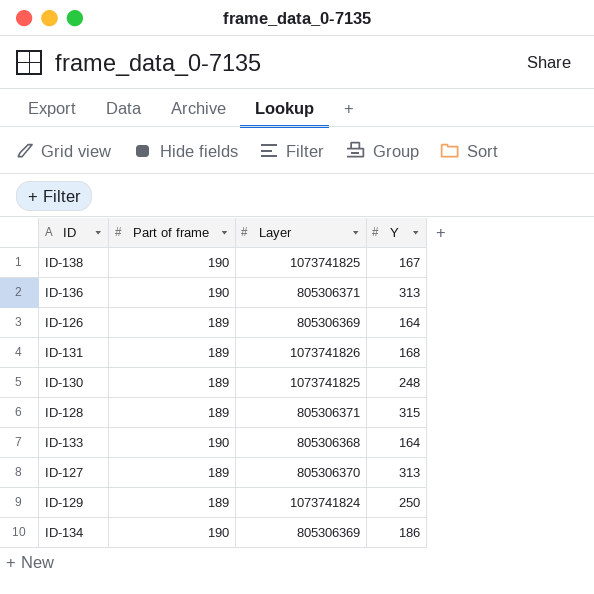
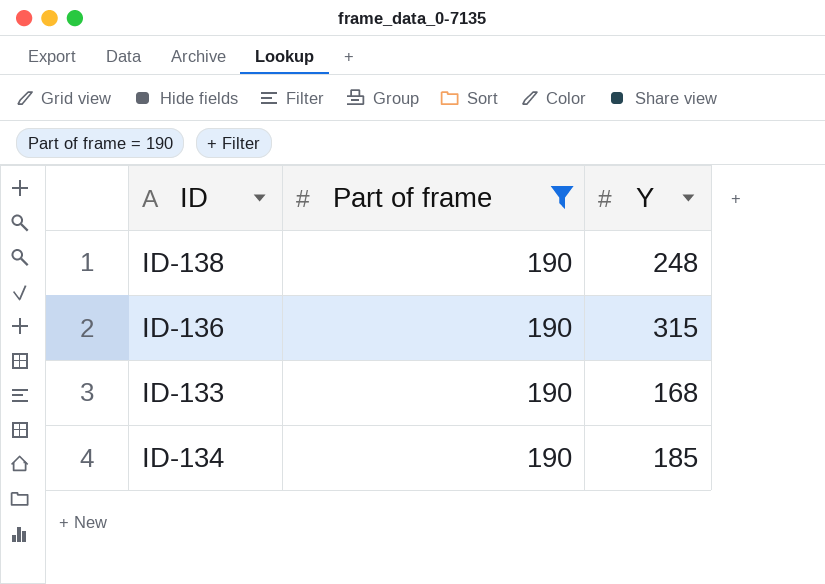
filter: none -> Part of frame = 190
column Layer | position: 3 -> none
ID-138 | Y: 167 -> 248
ID-136 | Y: 313 -> 315
ID-133 | Y: 164 -> 168
ID-134 | Y: 186 -> 185

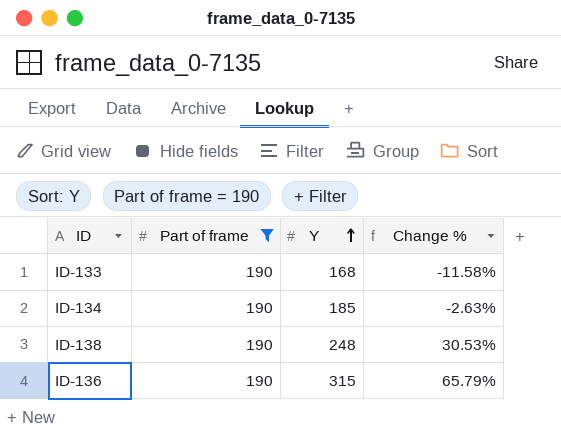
row order: none -> Y ascending
column Change % | formula: none -> ([Y] - [Part of frame]) / [Part of frame]

